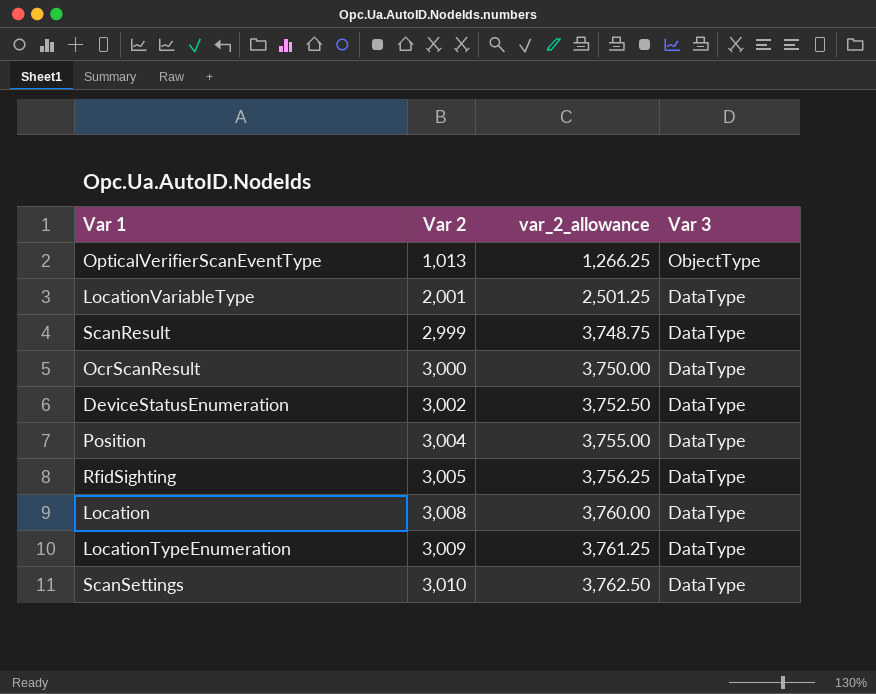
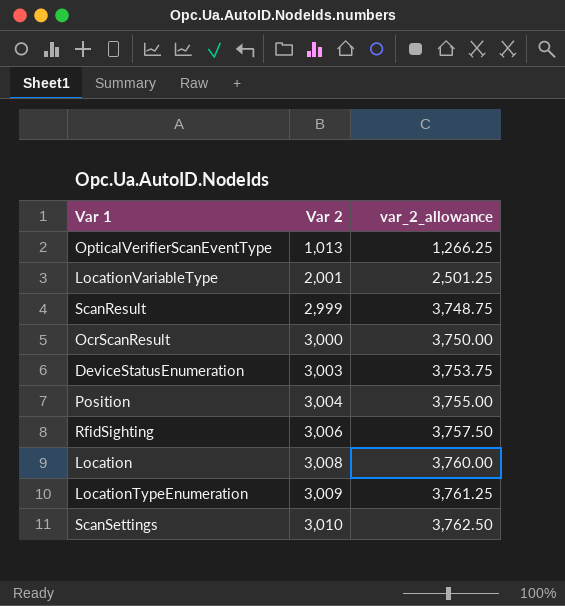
column Var 3 | position: 4 -> none
DeviceStatusEnumeration | Var 2: 3,002 -> 3,003
DeviceStatusEnumeration | var_2_allowance: 3,752.50 -> 3,753.75
RfidSighting | Var 2: 3,005 -> 3,006
RfidSighting | var_2_allowance: 3,756.25 -> 3,757.50

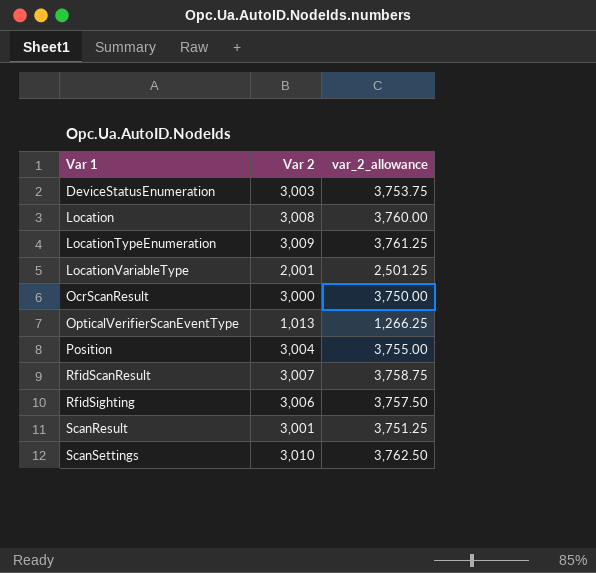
row order: Var 2 ascending -> Var 1 ascending
row RfidScanResult: none -> 3,007 | 3,758.75
ScanResult | Var 2: 2,999 -> 3,001
ScanResult | var_2_allowance: 3,748.75 -> 3,751.25

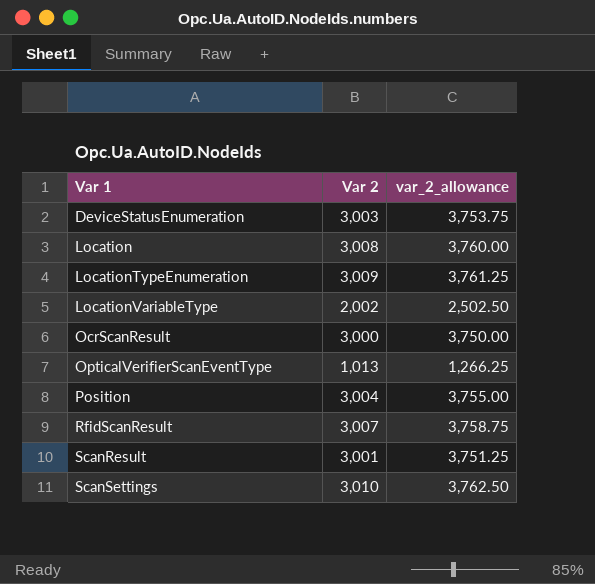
row RfidSighting: 3,006 | 3,757.50 -> none
LocationVariableType | Var 2: 2,001 -> 2,002
LocationVariableType | var_2_allowance: 2,501.25 -> 2,502.50

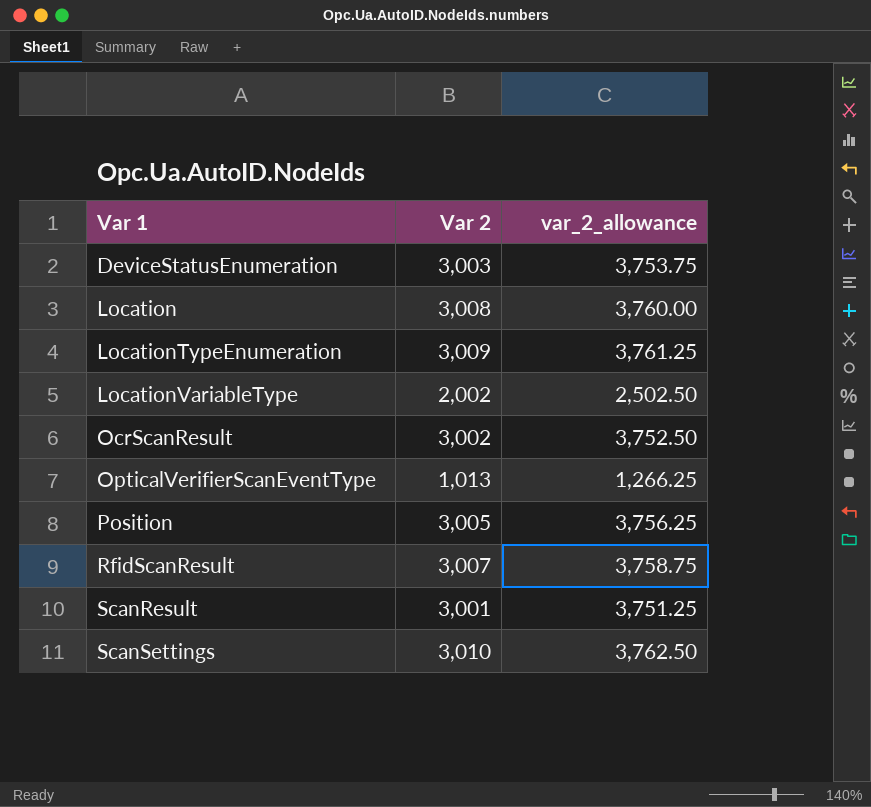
OcrScanResult | Var 2: 3,000 -> 3,002
OcrScanResult | var_2_allowance: 3,750.00 -> 3,752.50
Position | Var 2: 3,004 -> 3,005
Position | var_2_allowance: 3,755.00 -> 3,756.25

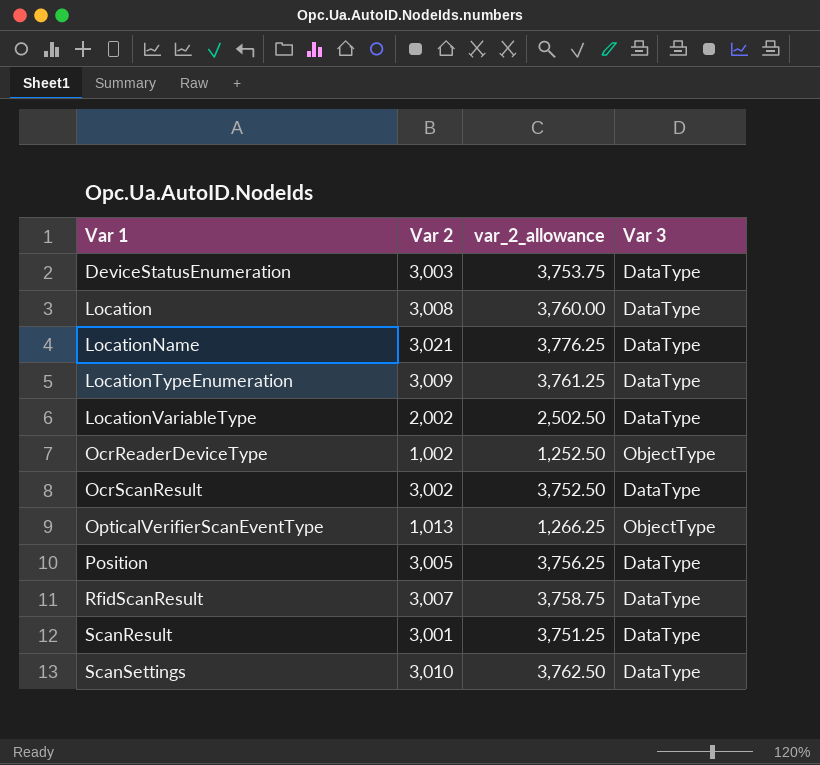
column Var 3 | position: none -> 4
row LocationName: none -> 3,021 | 3,776.25 | DataType
row OcrReaderDeviceType: none -> 1,002 | 1,252.50 | ObjectType

